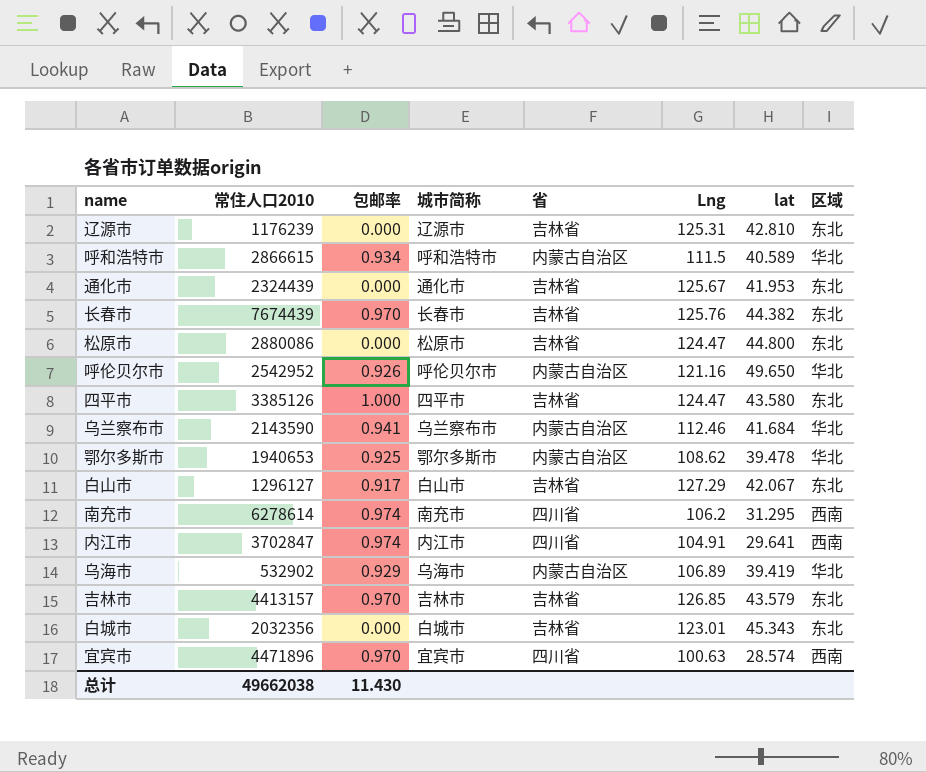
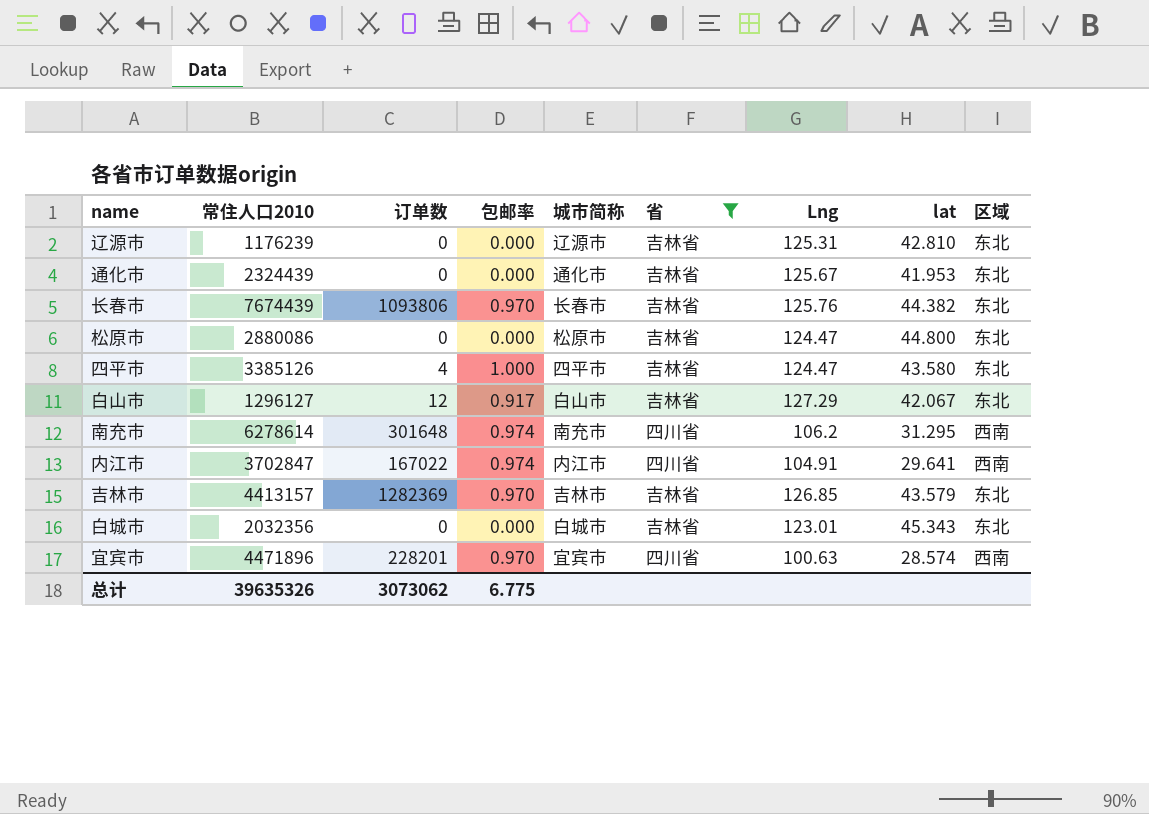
filter: none -> 省 != 内蒙古自治区
column 订单数 | position: none -> 3
总计 | 常住人口2010: 49662038 -> 39635326
总计 | 包邮率: 11.430 -> 6.775

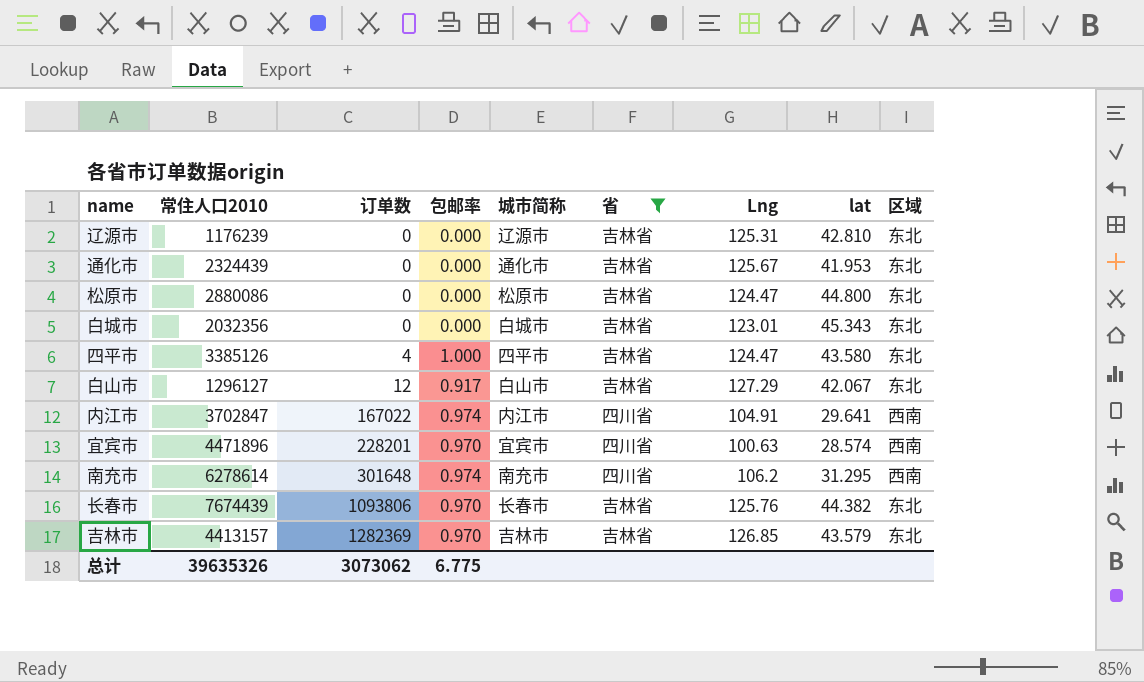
row order: none -> 订单数 ascending

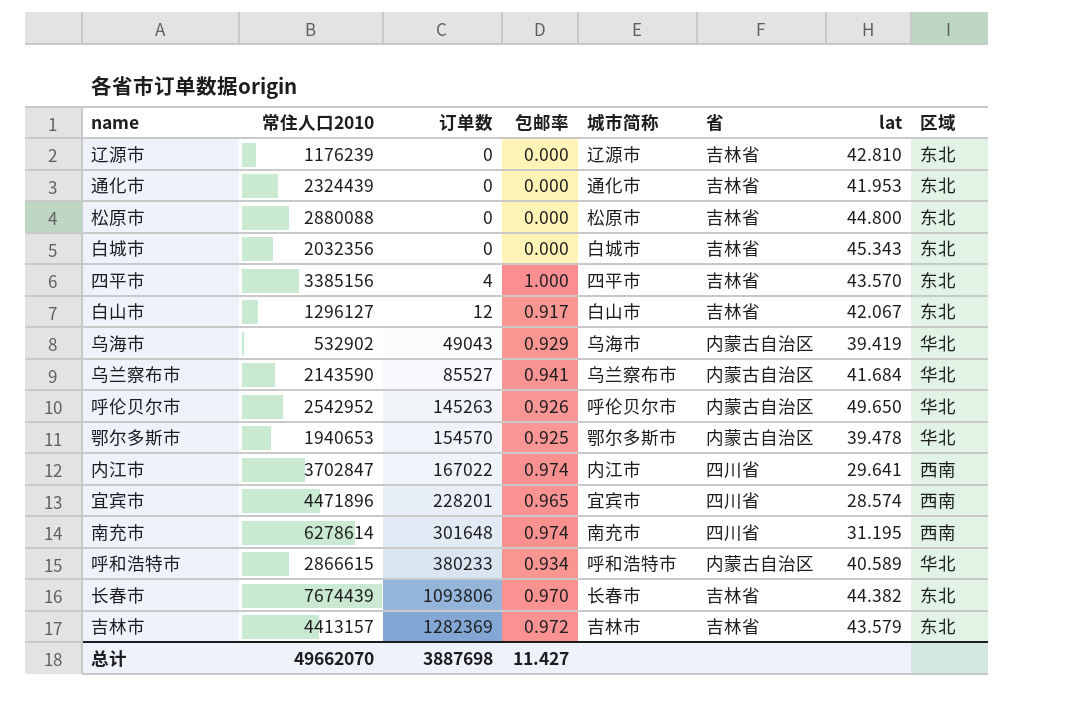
filter: 省 != 内蒙古自治区 -> none
column Lng | position: 7 -> none
松原市 | 常住人口2010: 2880086 -> 2880088
四平市 | 常住人口2010: 3385126 -> 3385156
四平市 | lat: 43.580 -> 43.570
宜宾市 | 包邮率: 0.970 -> 0.965
南充市 | lat: 31.295 -> 31.195
吉林市 | 包邮率: 0.970 -> 0.972
总计 | 常住人口2010: 39635326 -> 49662070
总计 | 订单数: 3073062 -> 3887698
总计 | 包邮率: 6.775 -> 11.427

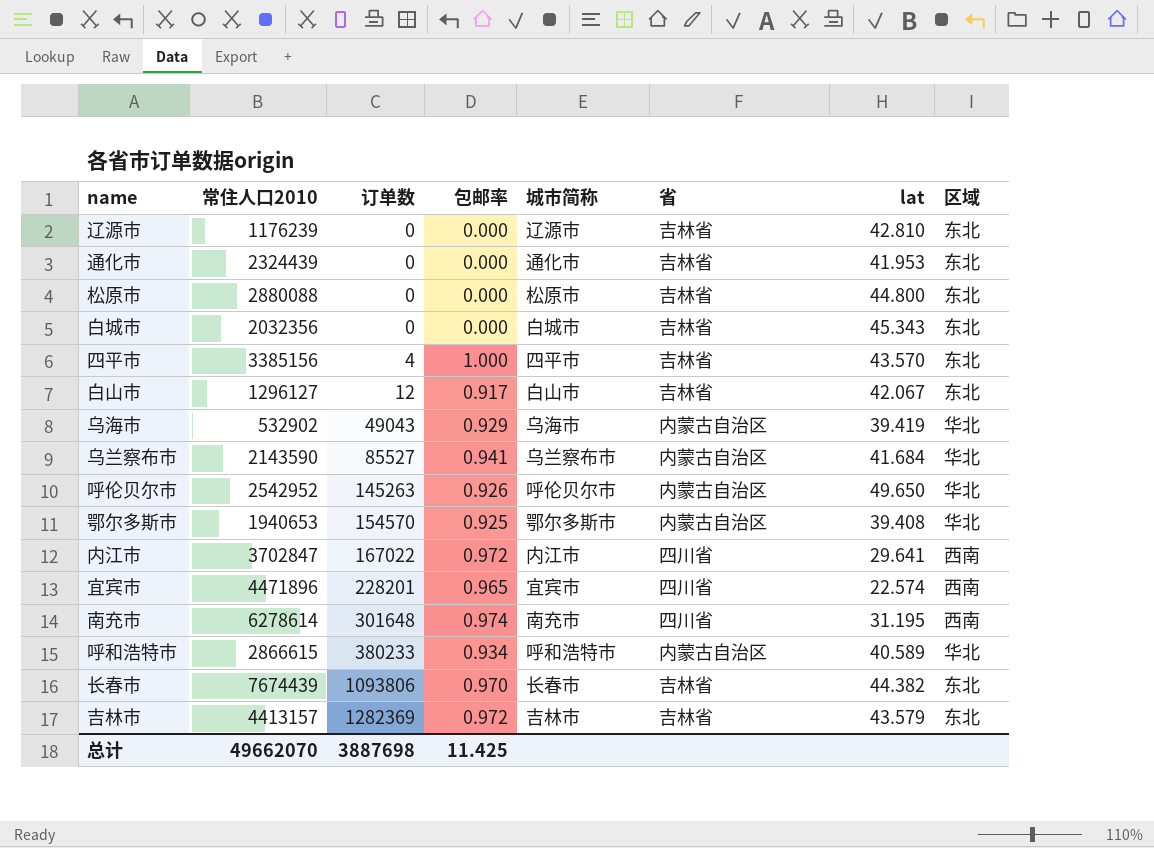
鄂尔多斯市 | lat: 39.478 -> 39.408
内江市 | 包邮率: 0.974 -> 0.972
宜宾市 | lat: 28.574 -> 22.574
总计 | 包邮率: 11.427 -> 11.425

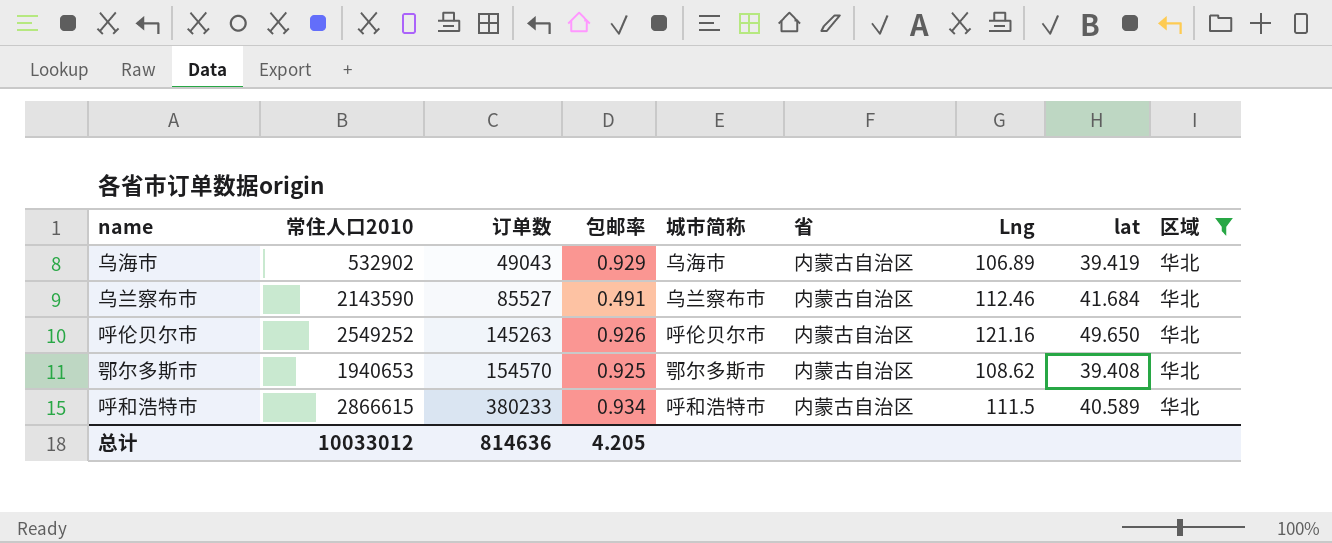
filter: none -> 区域 = 华北
column Lng | position: none -> 7
乌兰察布市 | 包邮率: 0.941 -> 0.491
呼伦贝尔市 | 常住人口2010: 2542952 -> 2549252
总计 | 常住人口2010: 49662070 -> 10033012
总计 | 订单数: 3887698 -> 814636
总计 | 包邮率: 11.425 -> 4.205

